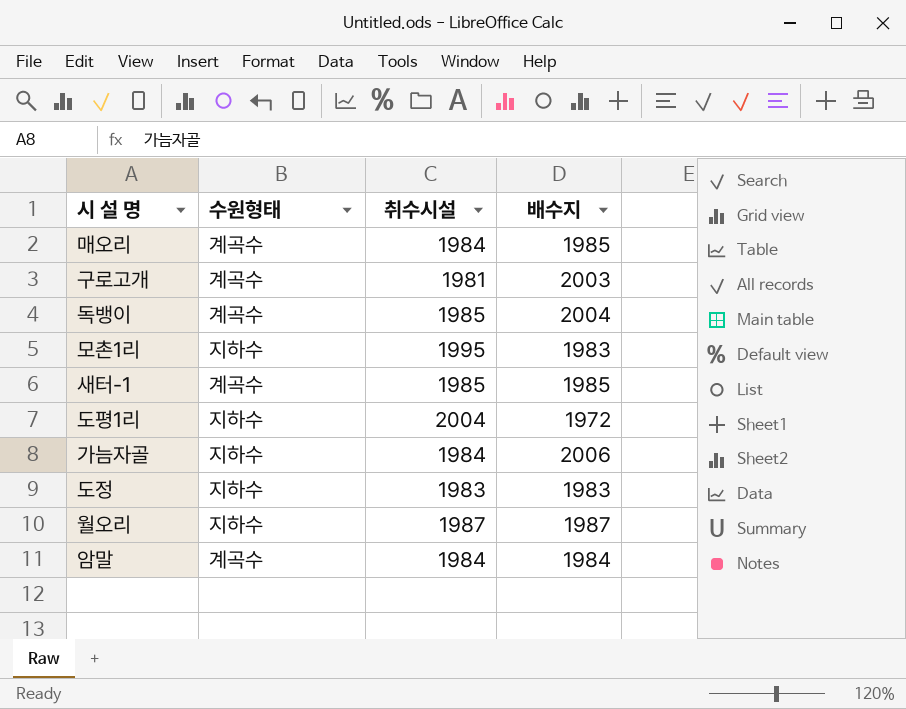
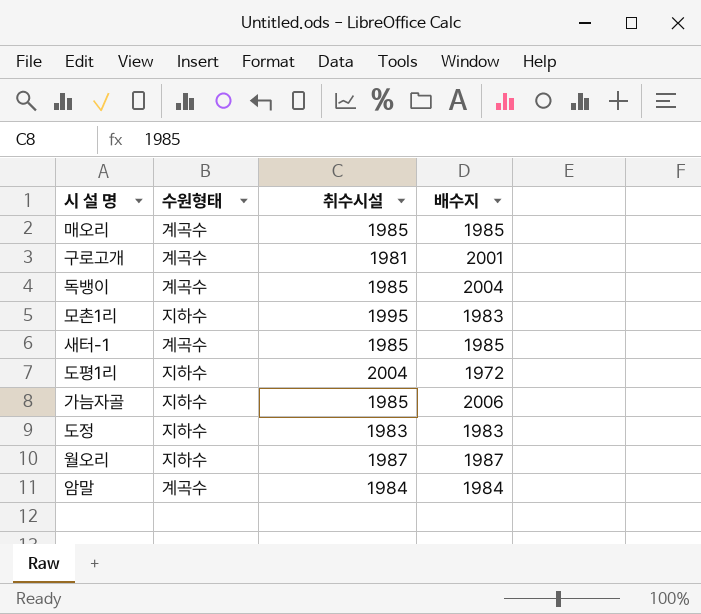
매오리 | 취수시설: 1984 -> 1985
구로고개 | 배수지: 2003 -> 2001
가늠자골 | 취수시설: 1984 -> 1985

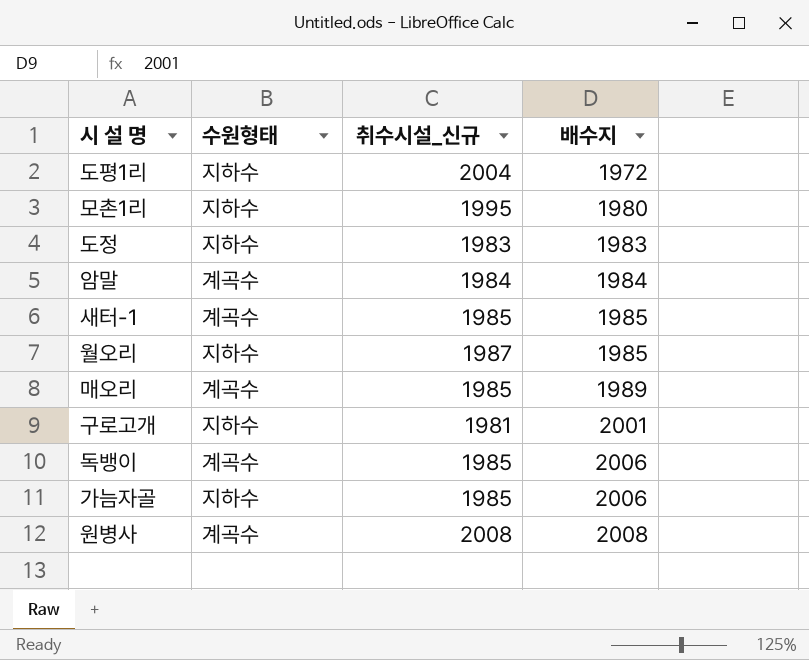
row order: none -> 배수지 ascending
column name: 취수시설 -> 취수시설_신규
모촌1리 | 배수지: 1983 -> 1980
월오리 | 배수지: 1987 -> 1985
매오리 | 배수지: 1985 -> 1989
구로고개 | 수원형태: 계곡수 -> 지하수
독뱅이 | 배수지: 2004 -> 2006
row 원병사: none -> 계곡수 | 2008 | 2008

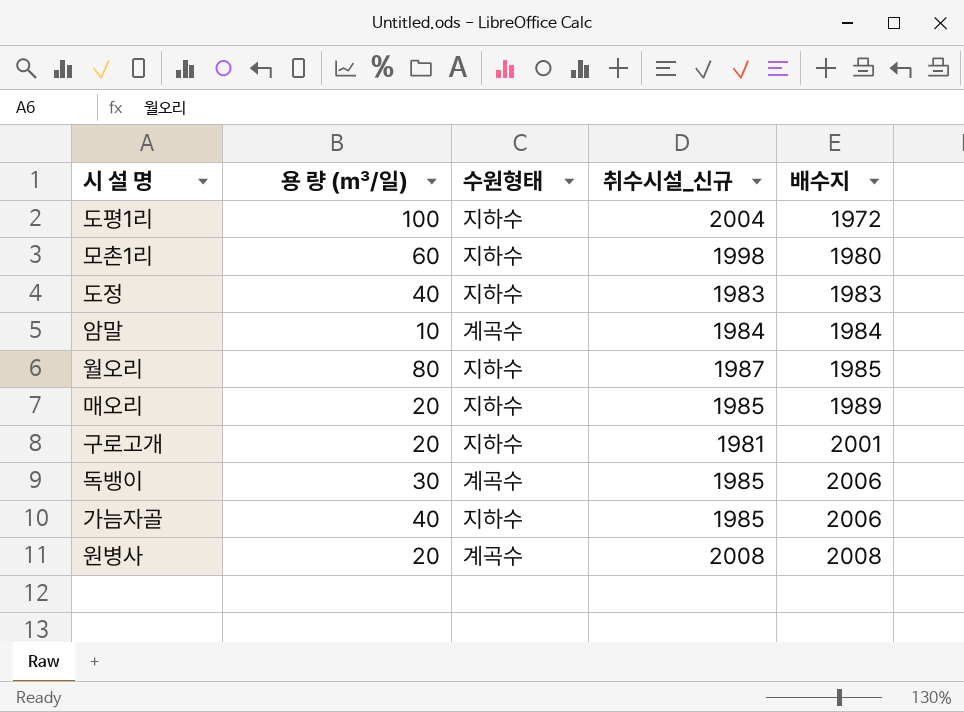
column 용 량 (㎥/일) | position: none -> 2
row 새터-1: 계곡수 | 1985 | 1985 -> none
모촌1리 | 취수시설_신규: 1995 -> 1998
매오리 | 수원형태: 계곡수 -> 지하수

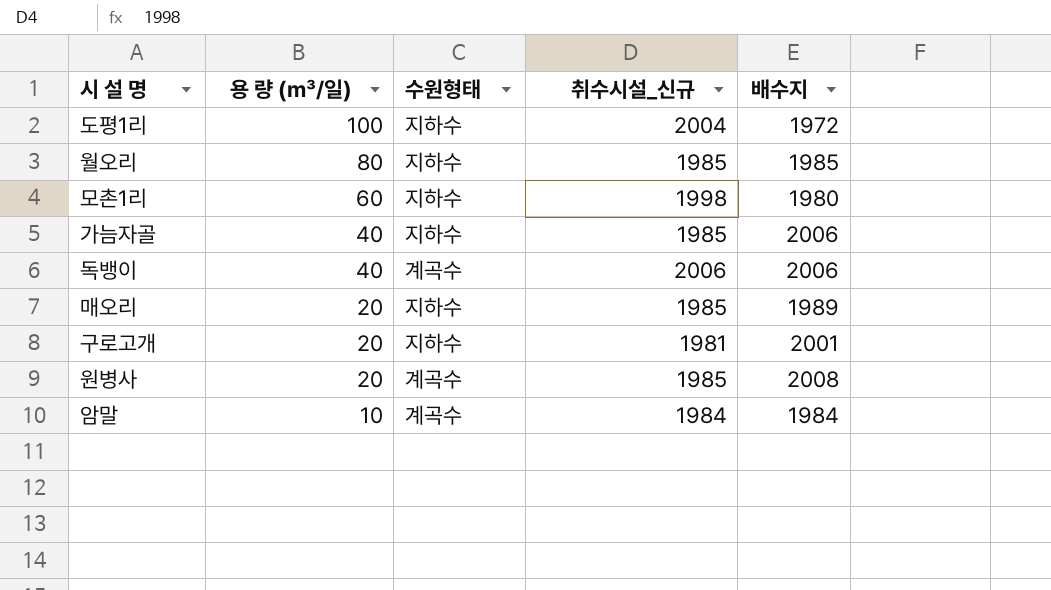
row order: 배수지 ascending -> 용 량 (㎥/일) descending
row 도정: 40 | 지하수 | 1983 | 1983 -> none
월오리 | 취수시설_신규: 1987 -> 1985
독뱅이 | 용 량 (㎥/일): 30 -> 40
독뱅이 | 취수시설_신규: 1985 -> 2006
원병사 | 취수시설_신규: 2008 -> 1985

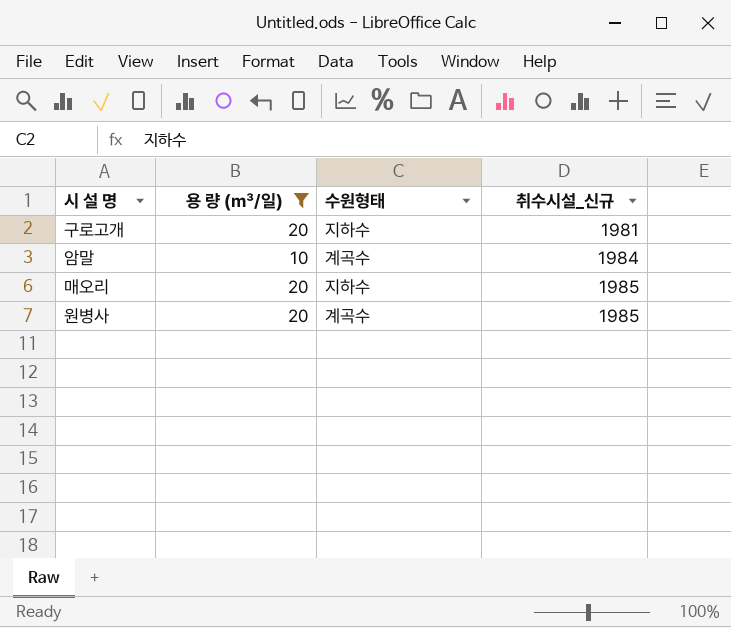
filter: none -> 용 량 (㎥/일) <= 20
row order: 용 량 (㎥/일) descending -> 취수시설_신규 ascending
column 배수지 | position: 5 -> none

